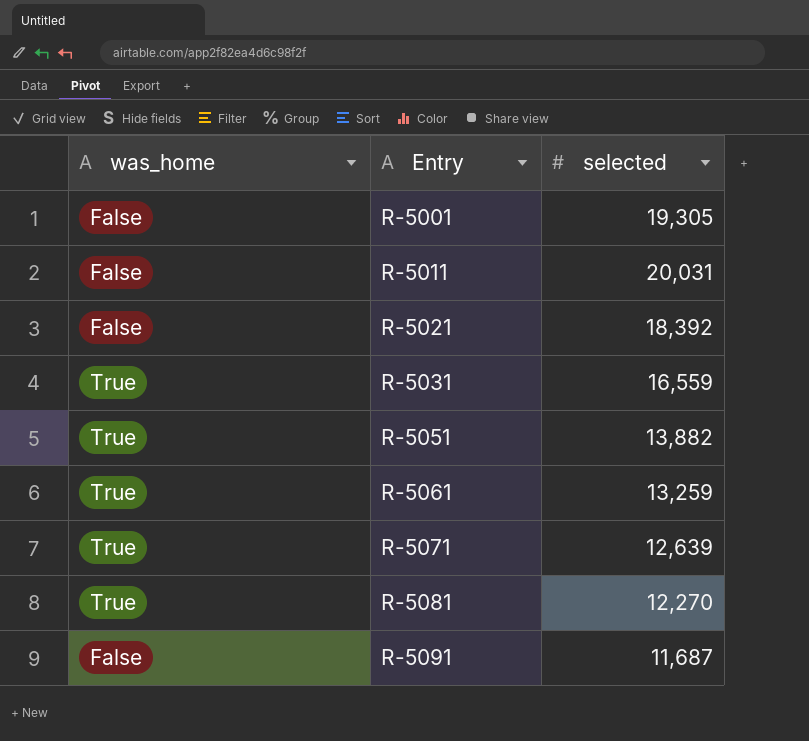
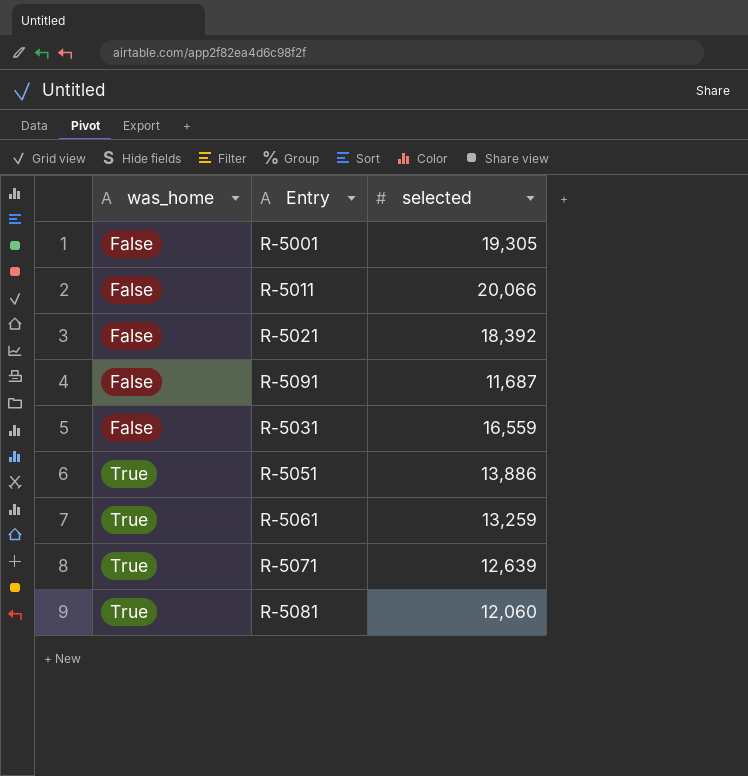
row order: Entry ascending -> was_home ascending
R-5011 | selected: 20,031 -> 20,066
R-5031 | was_home: True -> False
R-5051 | selected: 13,882 -> 13,886
R-5081 | selected: 12,270 -> 12,060

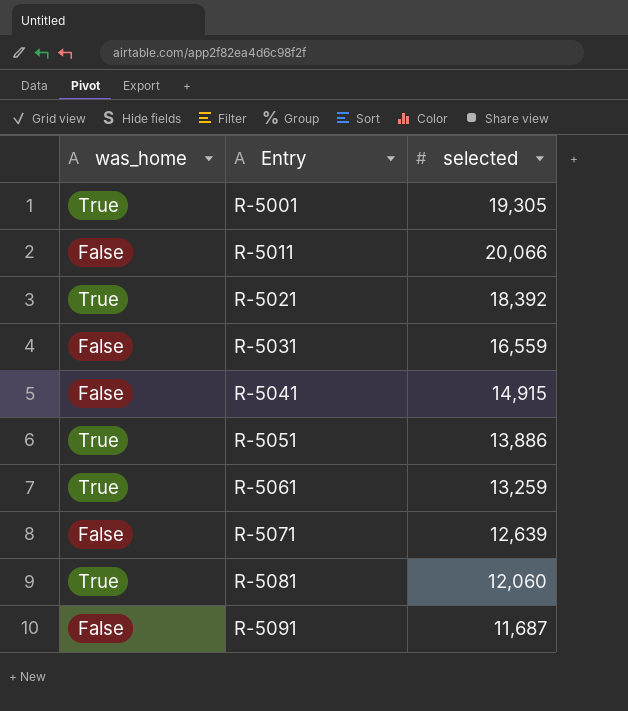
row order: was_home ascending -> Entry ascending
R-5001 | was_home: False -> True
R-5021 | was_home: False -> True
row R-5041: none -> False | 14,915
R-5071 | was_home: True -> False

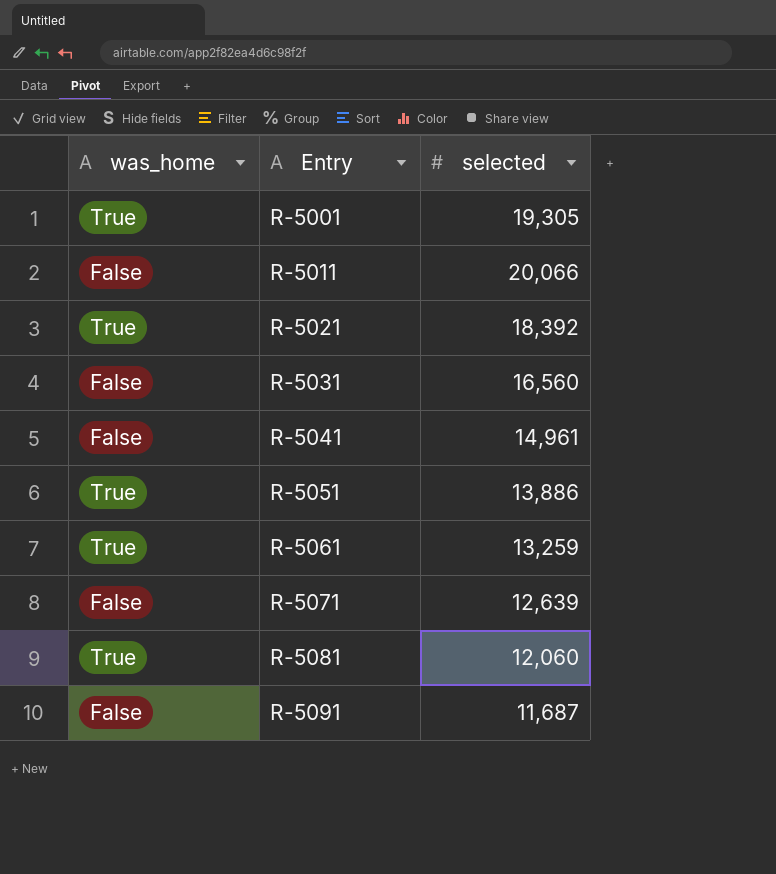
R-5031 | selected: 16,559 -> 16,560
R-5041 | selected: 14,915 -> 14,961

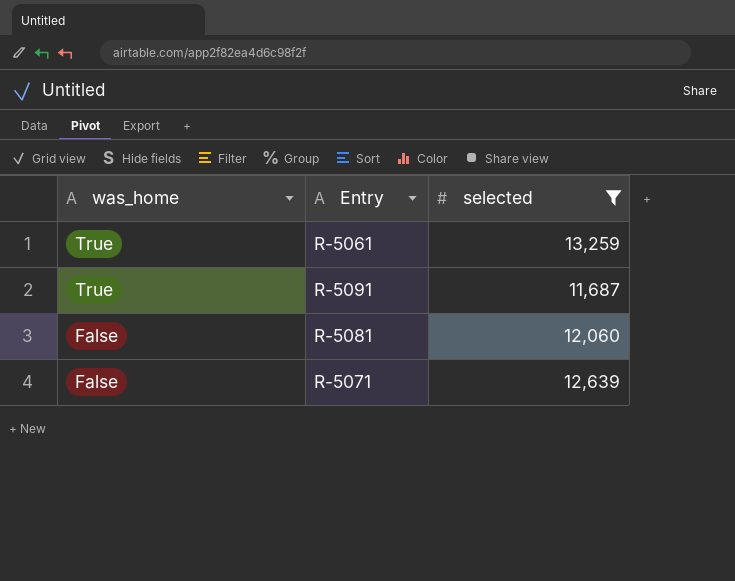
filter: none -> selected <= 13,259
row order: Entry ascending -> was_home descending
R-5091 | was_home: False -> True
R-5081 | was_home: True -> False

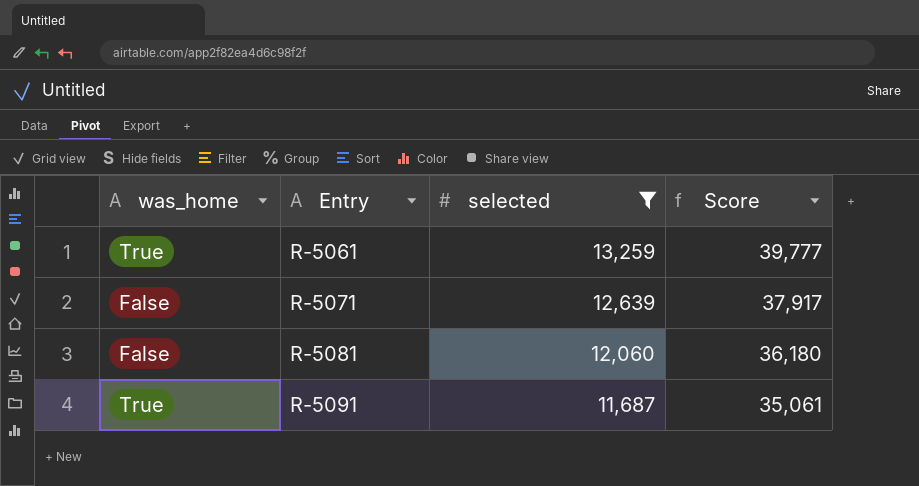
row order: was_home descending -> Entry ascending
column Score | formula: none -> [selected] * 3

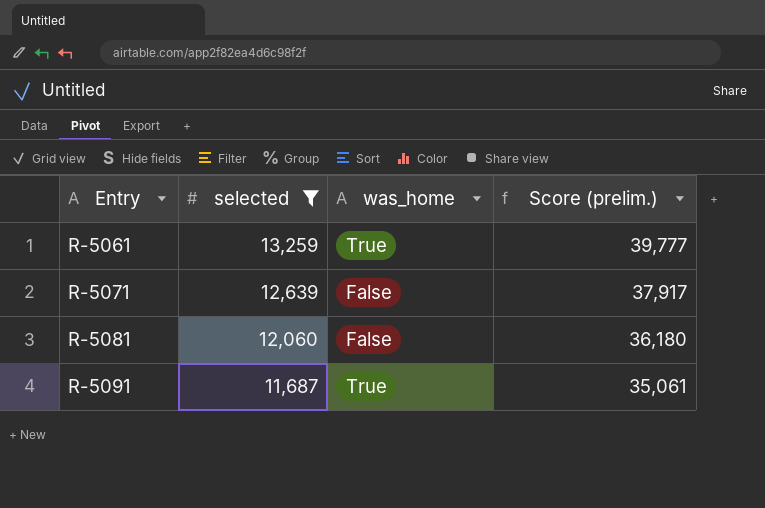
column was_home | position: 1 -> 3
column name: Score -> Score (prelim.)

